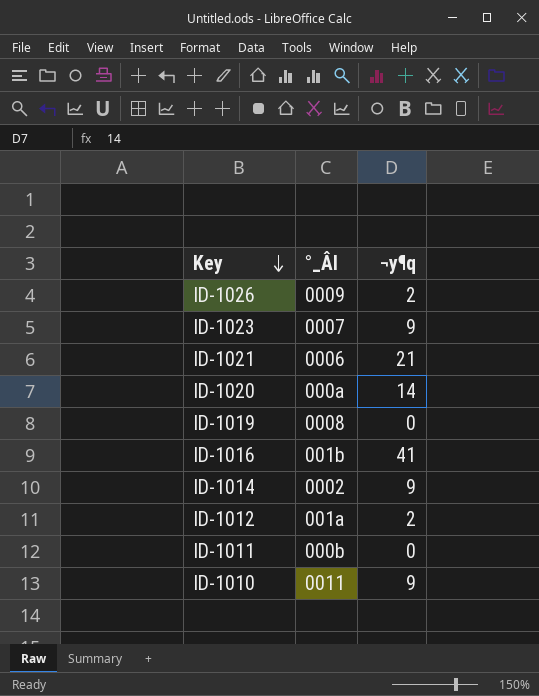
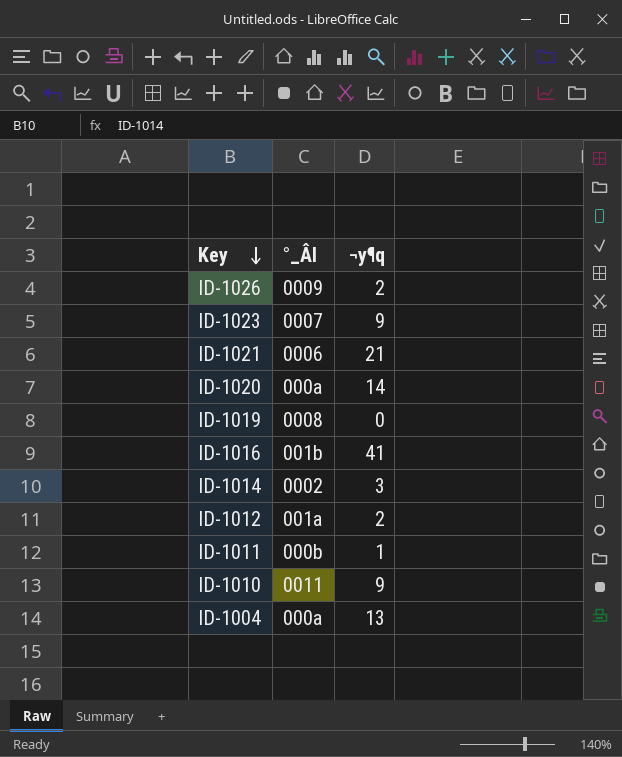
ID-1014 | ¬y¶q: 9 -> 3
ID-1011 | ¬y¶q: 0 -> 1
row ID-1004: none -> 000a | 13

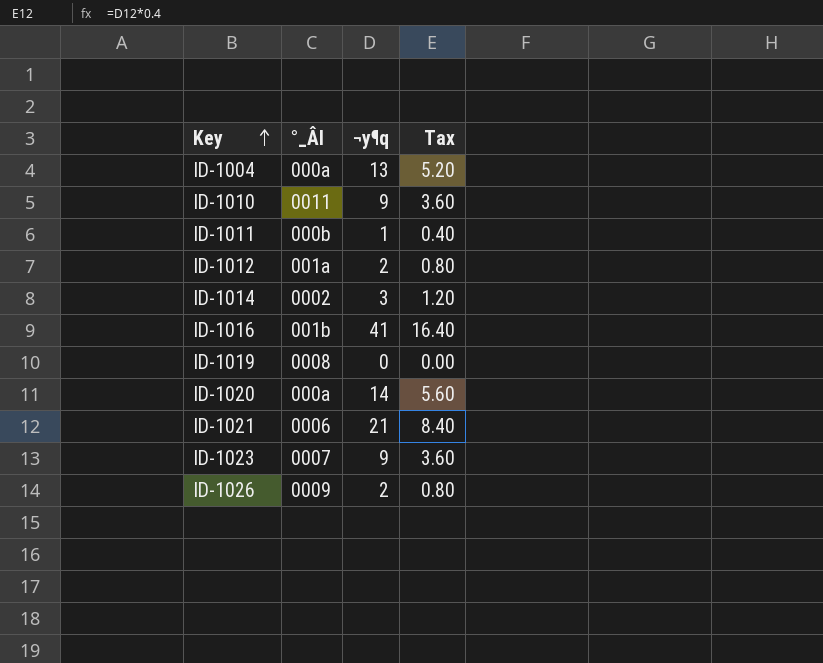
row order: Key descending -> Key ascending
column Tax | formula: none -> [¬y¶q] * 0.4

